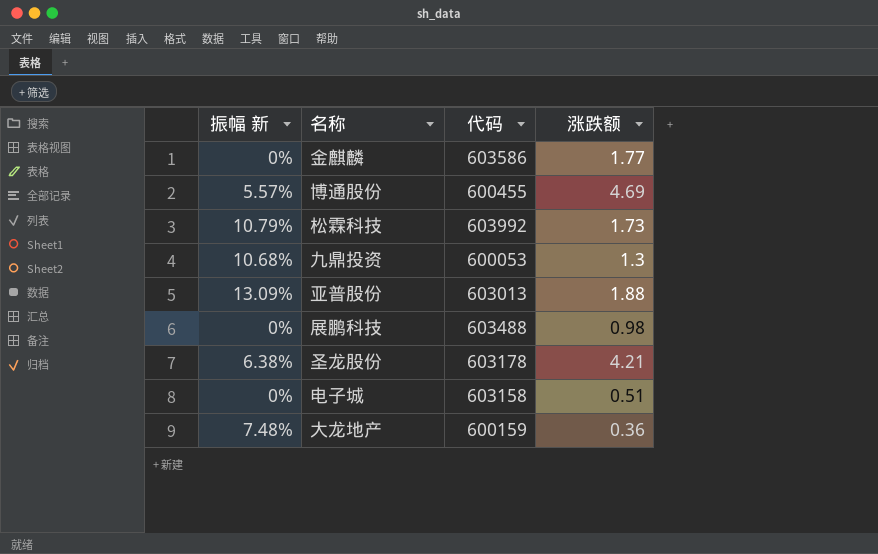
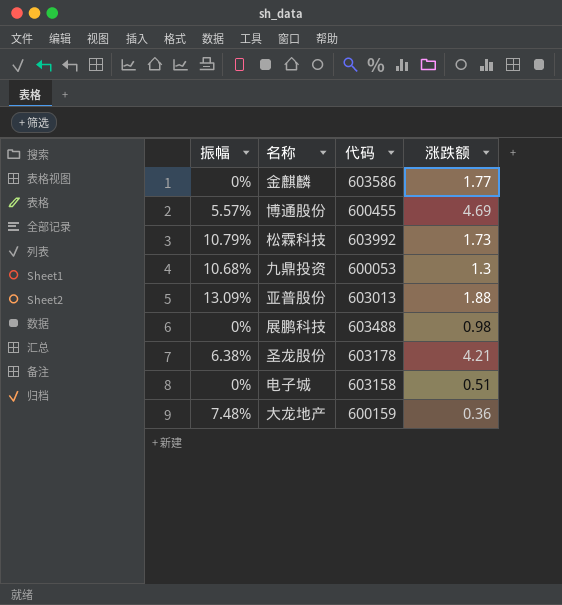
column name: 振幅 新 -> 振幅

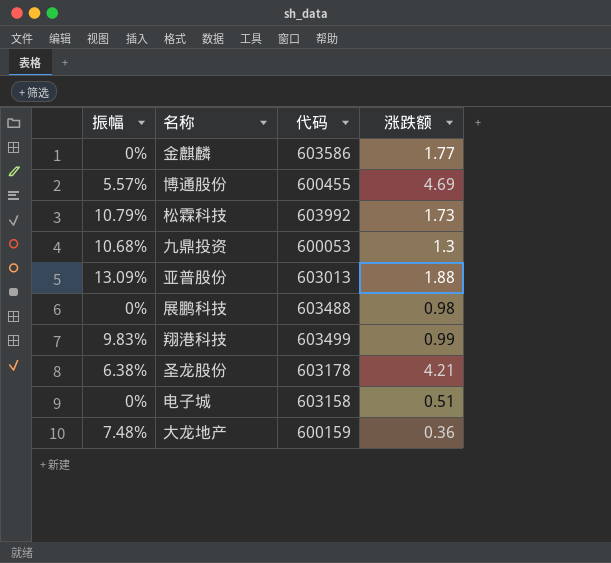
row 翔港科技: none -> 9.83% | 603499 | 0.99

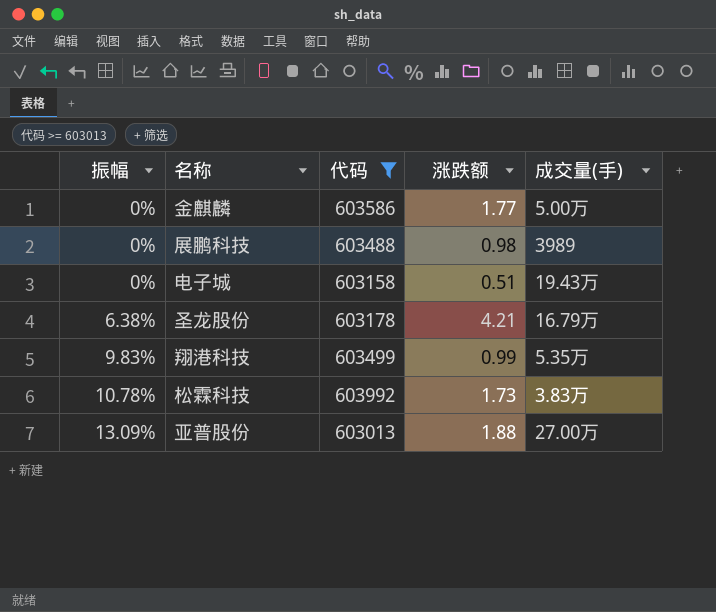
filter: none -> 代码 >= 603013
row order: none -> 振幅 ascending
column 成交量(手) | position: none -> 5
松霖科技 | 振幅: 10.79% -> 10.78%

